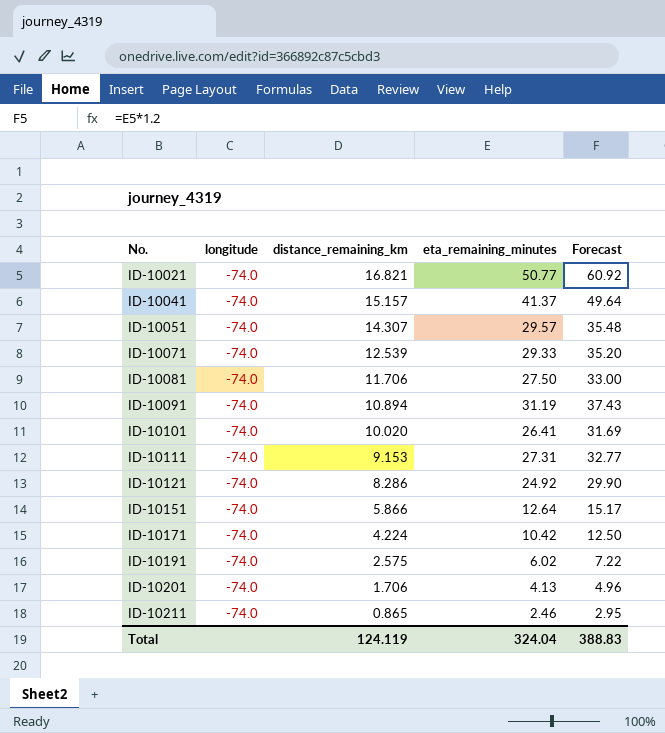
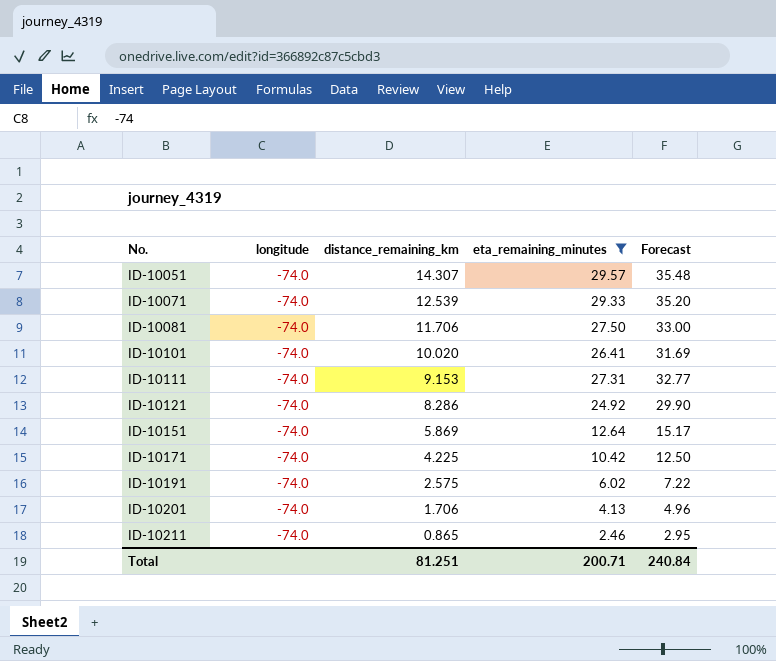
filter: none -> eta_remaining_minutes <= 29.57
ID-10151 | distance_remaining_km: 5.866 -> 5.869
ID-10171 | distance_remaining_km: 4.224 -> 4.225
Total | distance_remaining_km: 124.119 -> 81.251
Total | eta_remaining_minutes: 324.04 -> 200.71
Total | Forecast: 388.83 -> 240.84

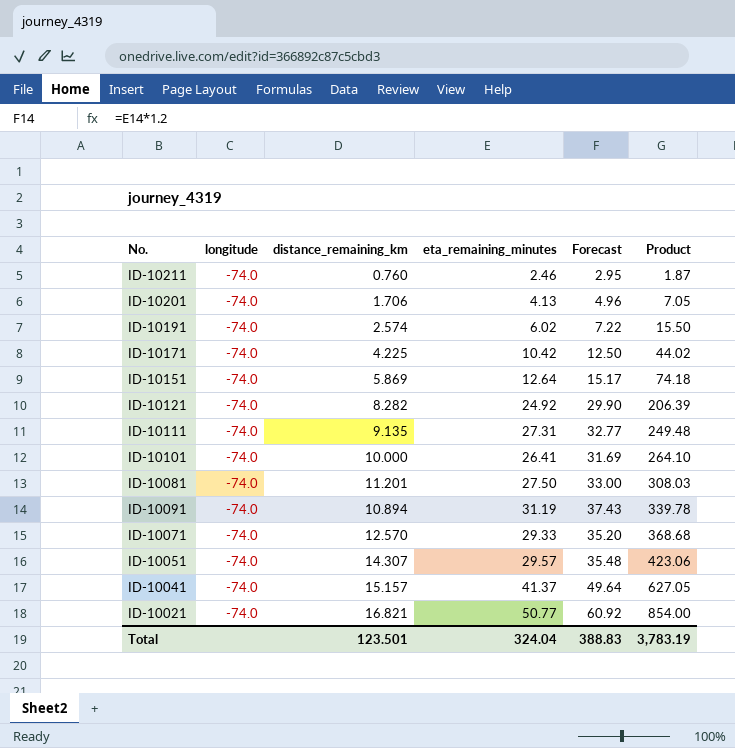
filter: eta_remaining_minutes <= 29.57 -> none
row order: No. ascending -> Product ascending
column Product | formula: none -> [distance_remaining_km] * [eta_remaining_minutes]
ID-10211 | distance_remaining_km: 0.865 -> 0.760
ID-10191 | distance_remaining_km: 2.575 -> 2.574
ID-10121 | distance_remaining_km: 8.286 -> 8.282
ID-10111 | distance_remaining_km: 9.153 -> 9.135
ID-10101 | distance_remaining_km: 10.020 -> 10.000
ID-10081 | distance_remaining_km: 11.706 -> 11.201
ID-10071 | distance_remaining_km: 12.539 -> 12.570
Total | distance_remaining_km: 81.251 -> 123.501
Total | eta_remaining_minutes: 200.71 -> 324.04
Total | Forecast: 240.84 -> 388.83

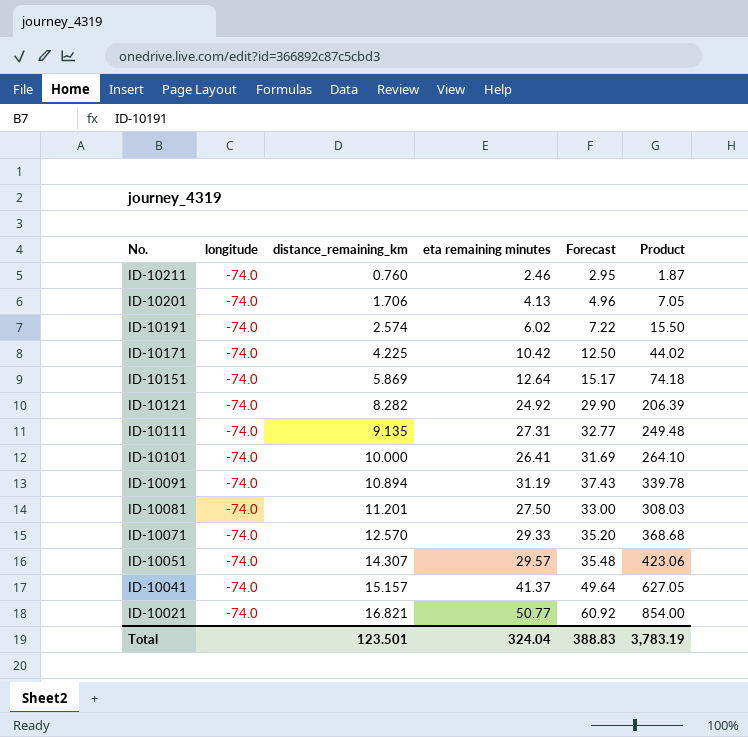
row order: Product ascending -> No. descending
column name: eta_remaining_minutes -> eta remaining minutes

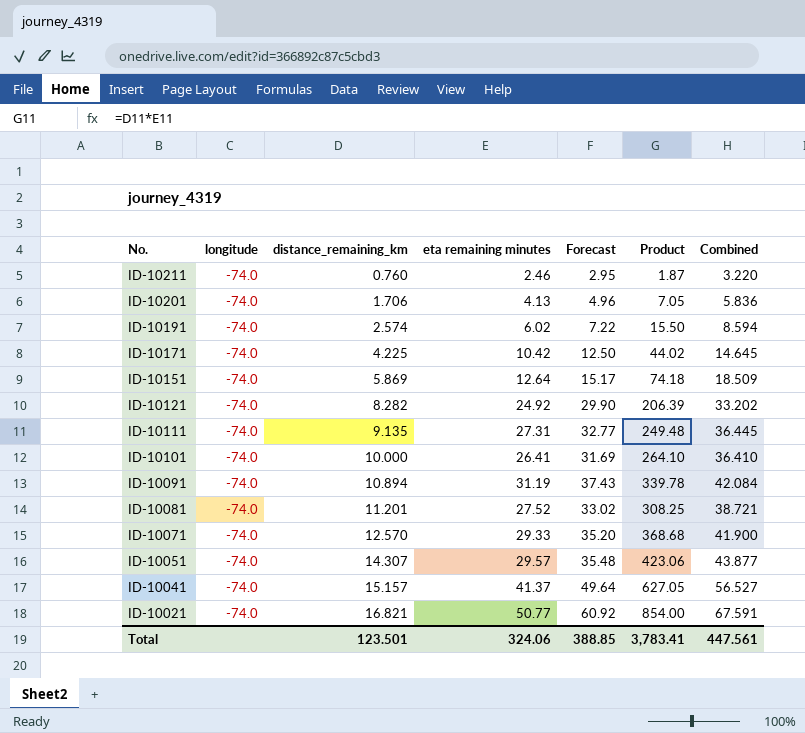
column Combined | formula: none -> [distance_remaining_km] + [eta remaining minutes]
ID-10081 | eta remaining minutes: 27.50 -> 27.52
ID-10081 | Forecast: 33.00 -> 33.02
ID-10081 | Product: 308.03 -> 308.25
Total | eta remaining minutes: 324.04 -> 324.06
Total | Forecast: 388.83 -> 388.85
Total | Product: 3,783.19 -> 3,783.41

